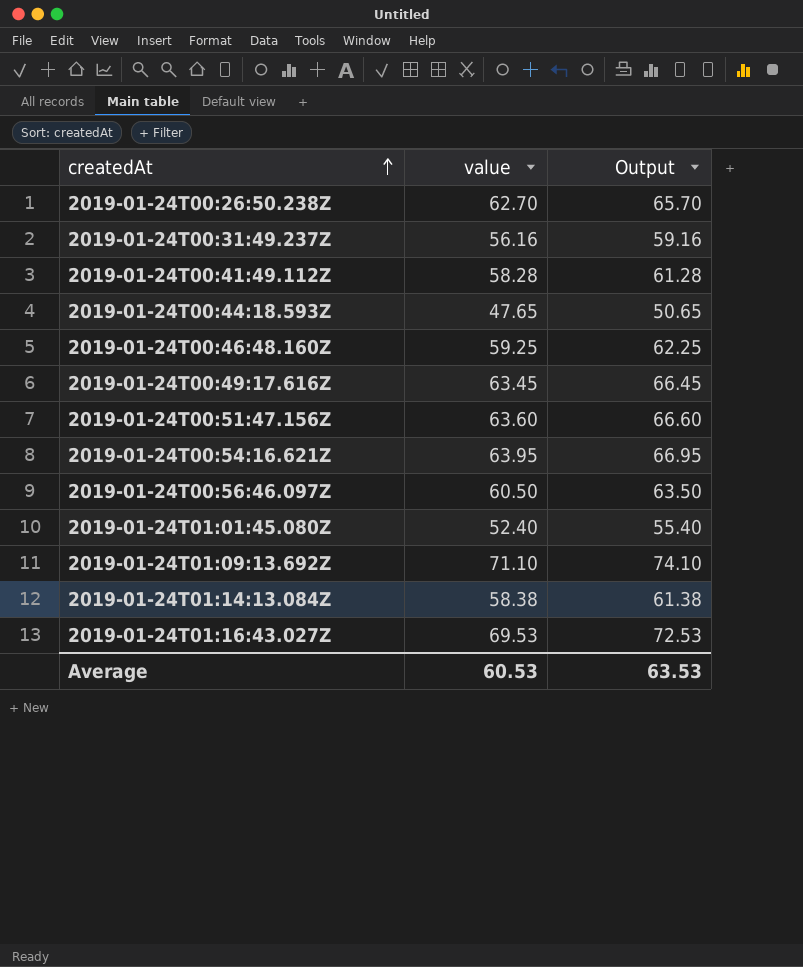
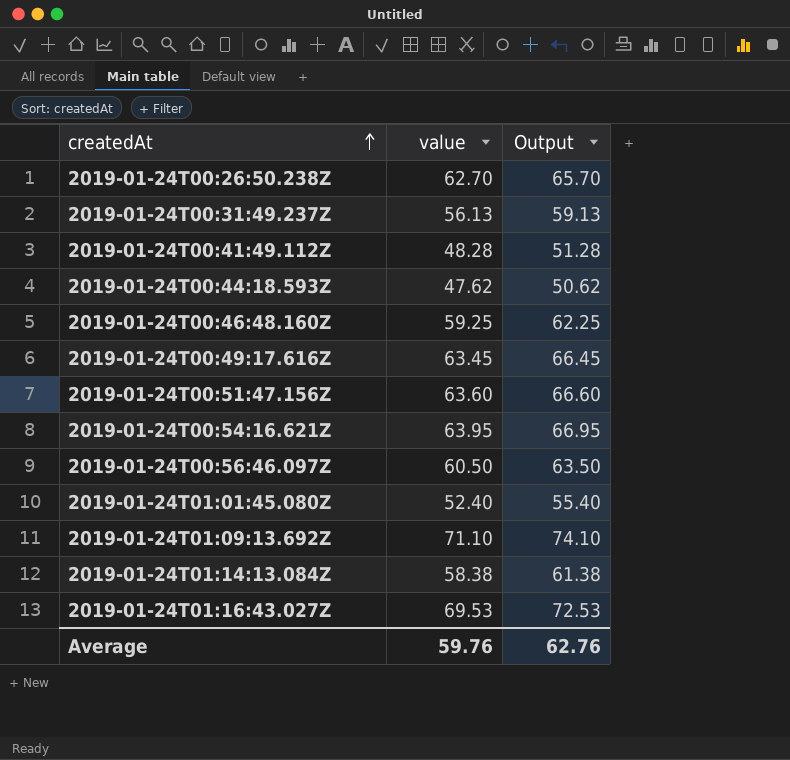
2019-01-24T00:31:49.237Z | value: 56.16 -> 56.13
2019-01-24T00:31:49.237Z | Output: 59.16 -> 59.13
2019-01-24T00:41:49.112Z | value: 58.28 -> 48.28
2019-01-24T00:41:49.112Z | Output: 61.28 -> 51.28
2019-01-24T00:44:18.593Z | value: 47.65 -> 47.62
2019-01-24T00:44:18.593Z | Output: 50.65 -> 50.62
Average | value: 60.53 -> 59.76
Average | Output: 63.53 -> 62.76

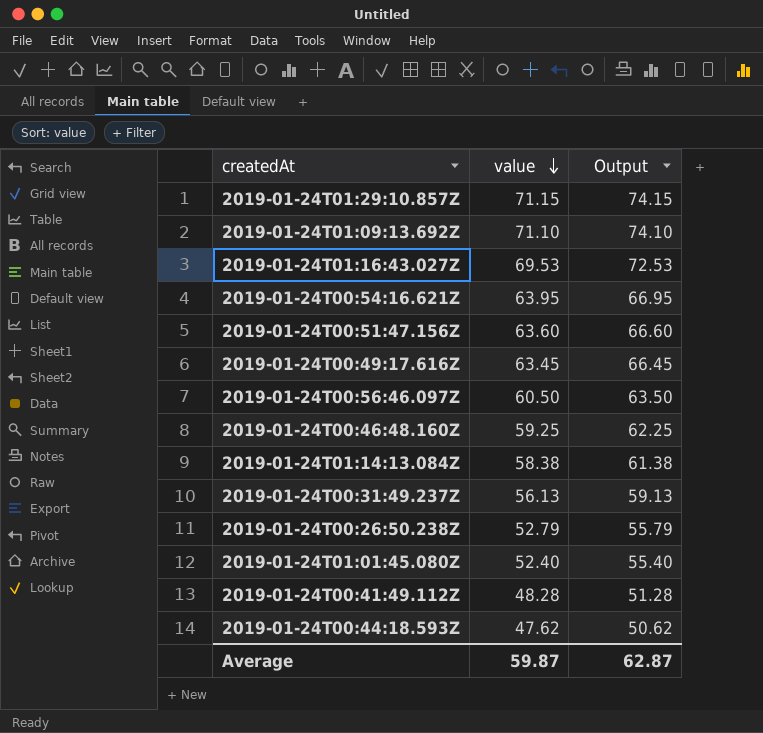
row order: createdAt ascending -> value descending
row 2019-01-24T01:29:10.857Z: none -> 71.15 | 74.15
2019-01-24T00:26:50.238Z | value: 62.70 -> 52.79
2019-01-24T00:26:50.238Z | Output: 65.70 -> 55.79
Average | value: 59.76 -> 59.87
Average | Output: 62.76 -> 62.87

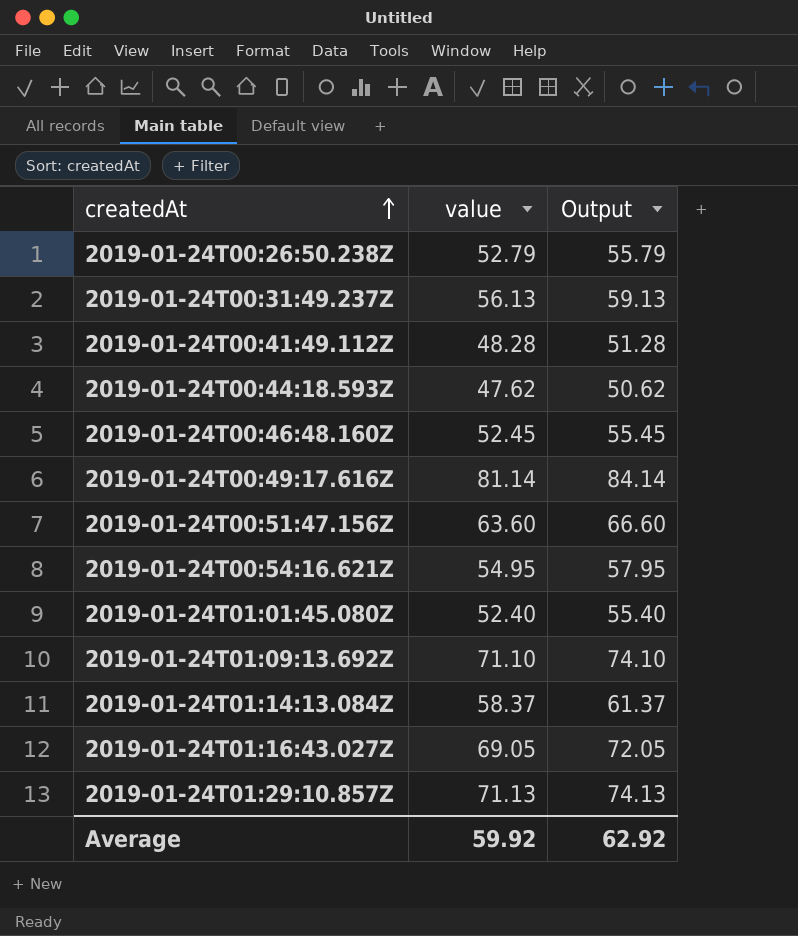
row order: value descending -> createdAt ascending
row 2019-01-24T00:56:46.097Z: 60.50 | 63.50 -> none
2019-01-24T00:46:48.160Z | value: 59.25 -> 52.45
2019-01-24T00:46:48.160Z | Output: 62.25 -> 55.45
2019-01-24T00:49:17.616Z | value: 63.45 -> 81.14
2019-01-24T00:49:17.616Z | Output: 66.45 -> 84.14
2019-01-24T00:54:16.621Z | value: 63.95 -> 54.95
2019-01-24T00:54:16.621Z | Output: 66.95 -> 57.95
2019-01-24T01:14:13.084Z | value: 58.38 -> 58.37
2019-01-24T01:14:13.084Z | Output: 61.38 -> 61.37
2019-01-24T01:16:43.027Z | value: 69.53 -> 69.05
2019-01-24T01:16:43.027Z | Output: 72.53 -> 72.05
2019-01-24T01:29:10.857Z | value: 71.15 -> 71.13
2019-01-24T01:29:10.857Z | Output: 74.15 -> 74.13
Average | value: 59.87 -> 59.92
Average | Output: 62.87 -> 62.92

